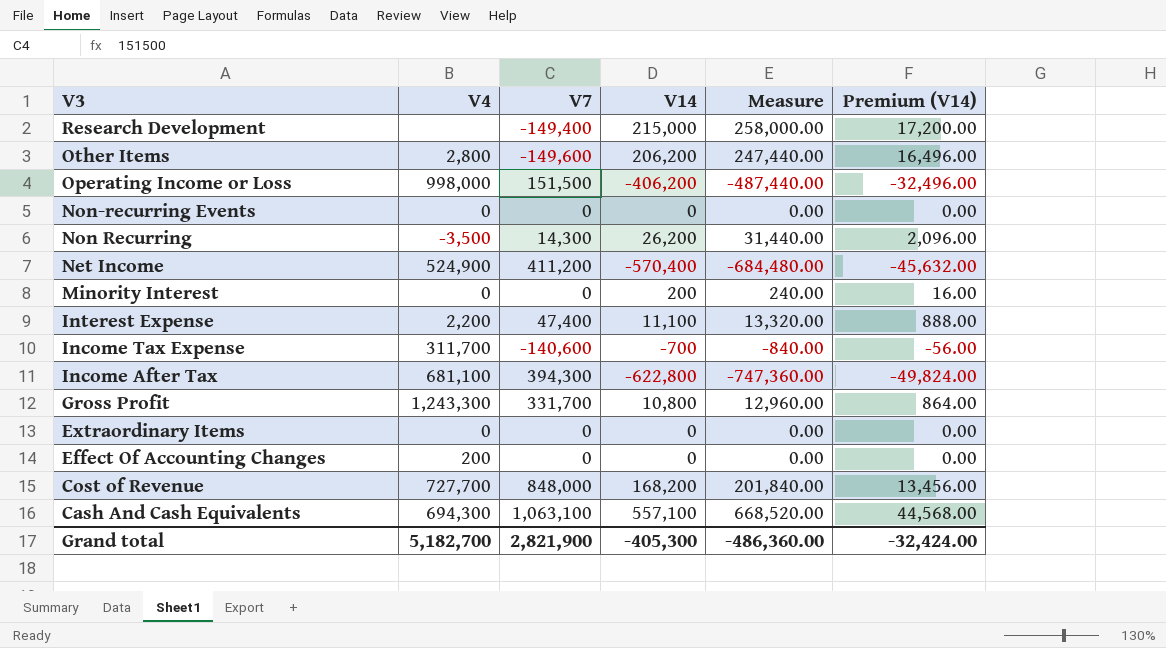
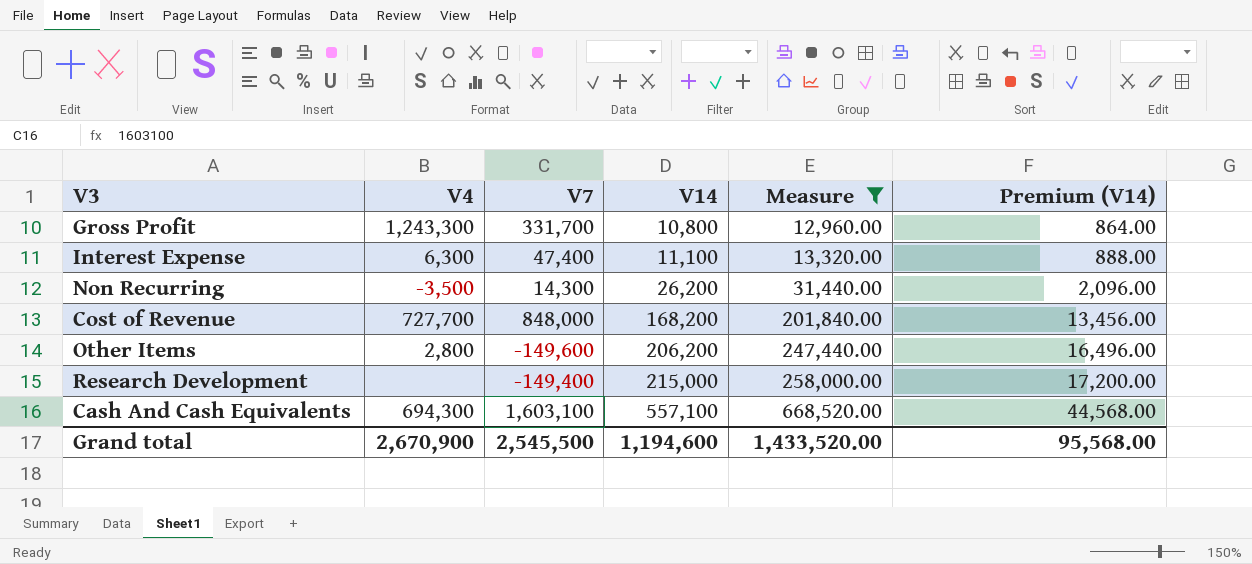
filter: none -> Measure >= 12,960.00
row order: V3 descending -> V14 ascending
Interest Expense | V4: 2,200 -> 6,300
Cash And Cash Equivalents | V7: 1,063,100 -> 1,603,100
Grand total | V4: 5,182,700 -> 2,670,900
Grand total | V7: 2,821,900 -> 2,545,500
Grand total | V14: -405,300 -> 1,194,600
Grand total | Measure: -486,360.00 -> 1,433,520.00
Grand total | Premium (V14): -32,424.00 -> 95,568.00

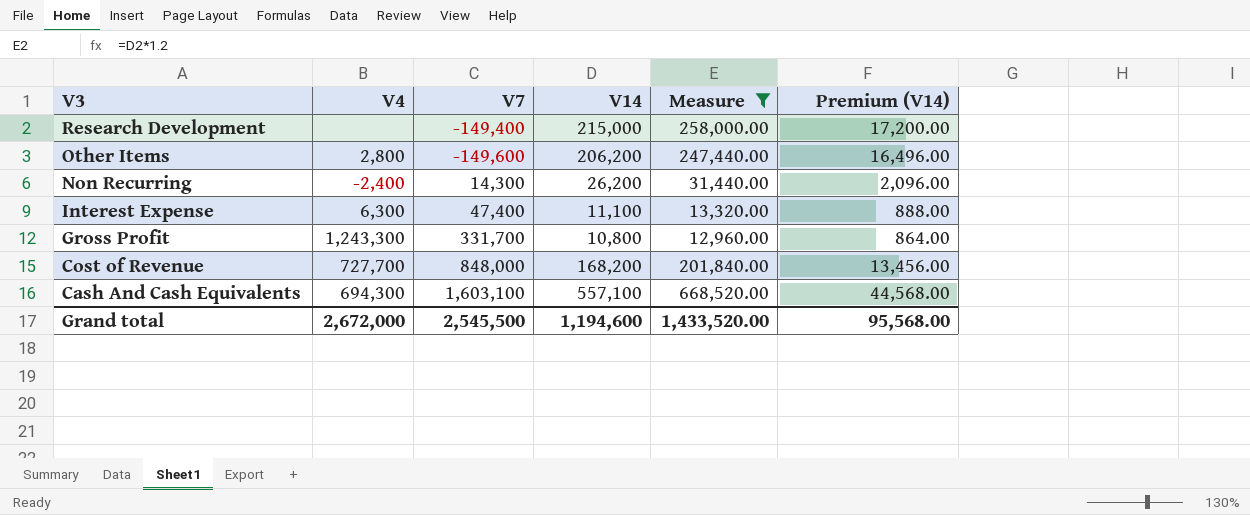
row order: V14 ascending -> V3 descending
Non Recurring | V4: -3,500 -> -2,400
Grand total | V4: 2,670,900 -> 2,672,000

